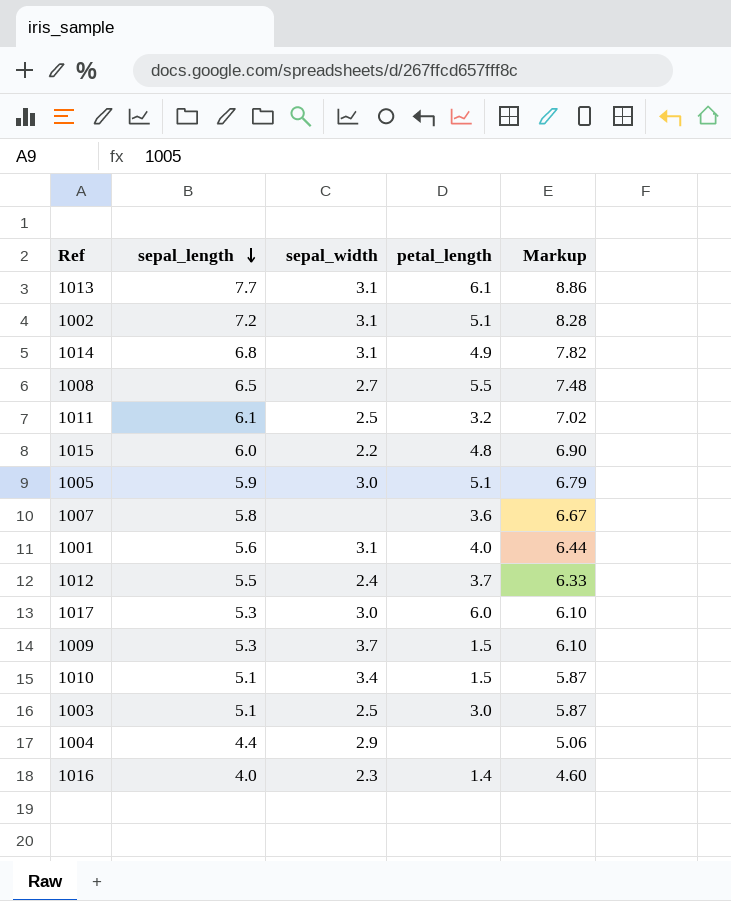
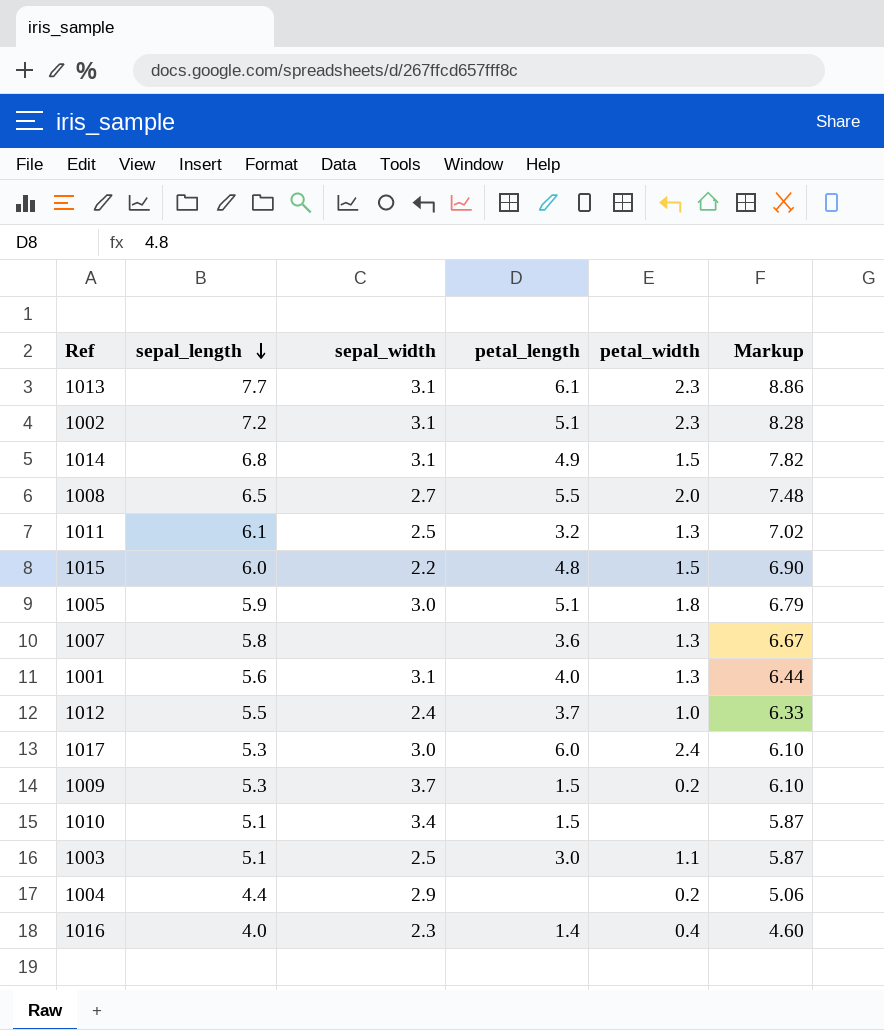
column petal_width | position: none -> 5

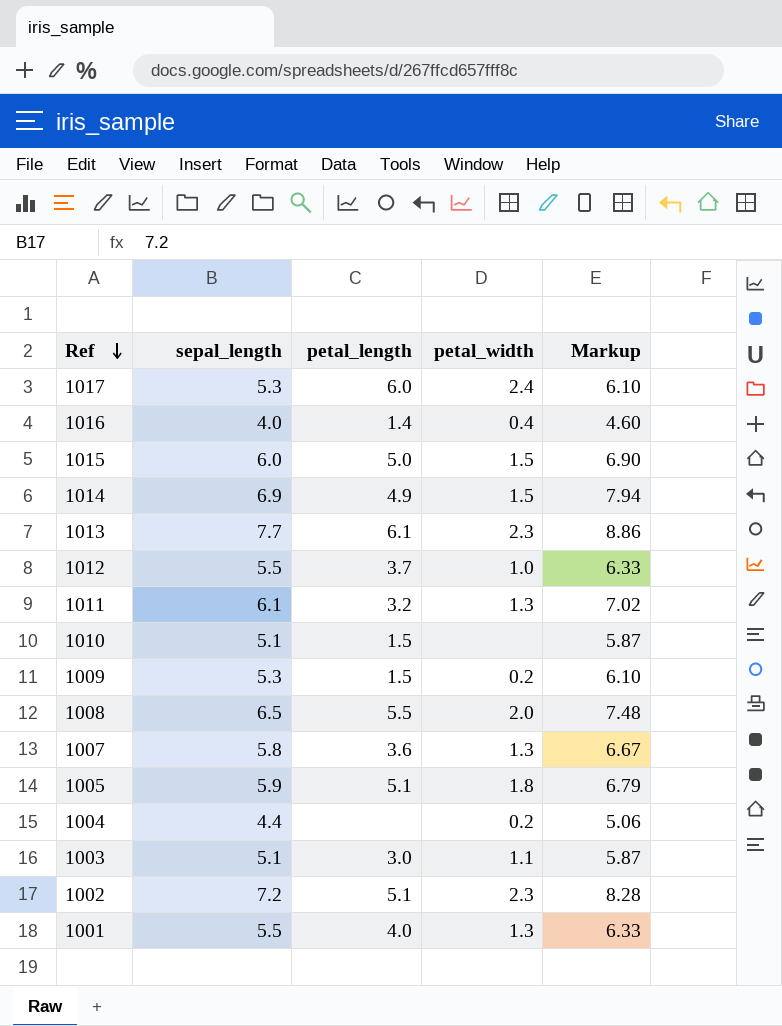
row order: sepal_length descending -> Ref descending
column sepal_width | position: 3 -> none
1015 | petal_length: 4.8 -> 5.0
1014 | sepal_length: 6.8 -> 6.9
1014 | Markup: 7.82 -> 7.94
1001 | sepal_length: 5.6 -> 5.5
1001 | Markup: 6.44 -> 6.33

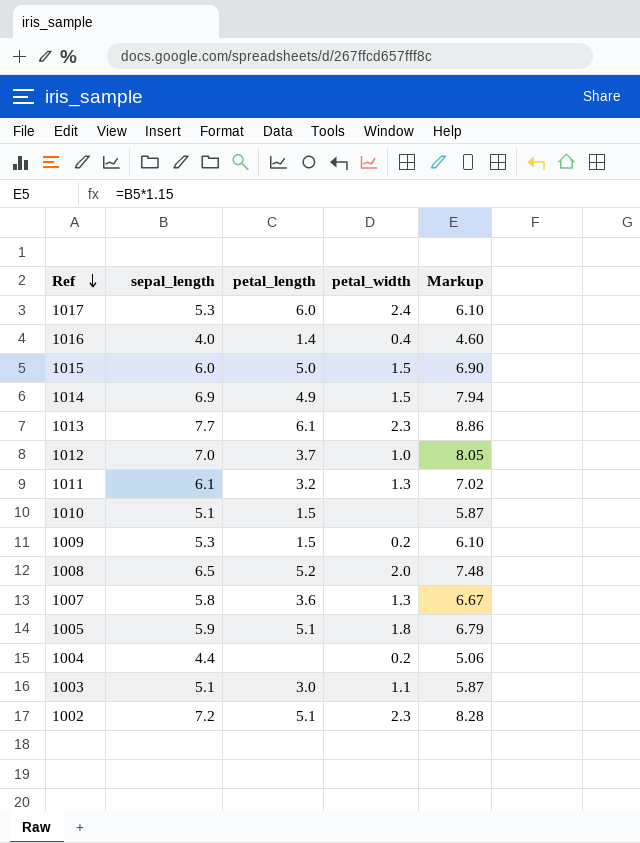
row 1001: 5.5 | 4.0 | 1.3 | 6.33 -> none
1012 | sepal_length: 5.5 -> 7.0
1012 | Markup: 6.33 -> 8.05
1008 | petal_length: 5.5 -> 5.2

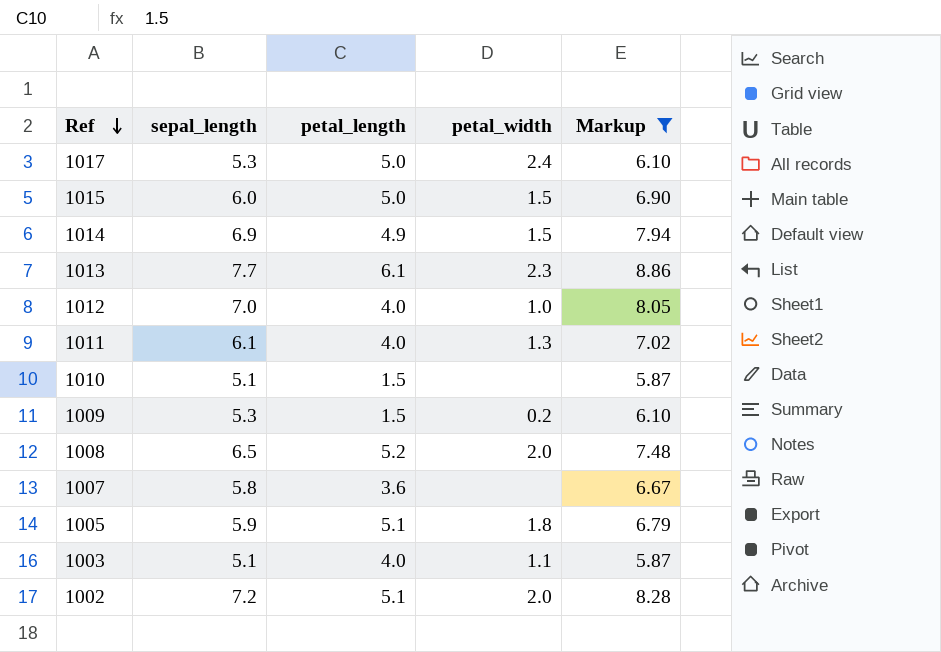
filter: none -> Markup >= 5.87
1017 | petal_length: 6.0 -> 5.0
1012 | petal_length: 3.7 -> 4.0
1011 | petal_length: 3.2 -> 4.0
1007 | petal_width: 1.3 -> none
1003 | petal_length: 3.0 -> 4.0
1002 | petal_width: 2.3 -> 2.0

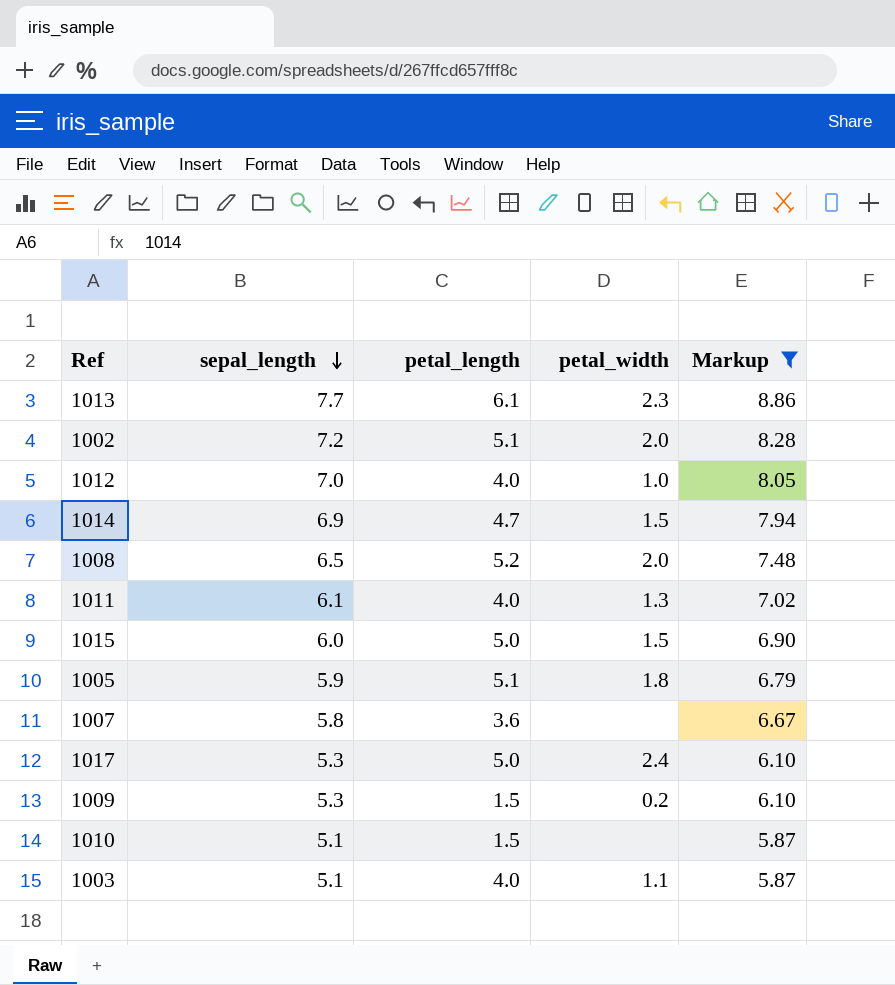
row order: Ref descending -> sepal_length descending
1014 | petal_length: 4.9 -> 4.7

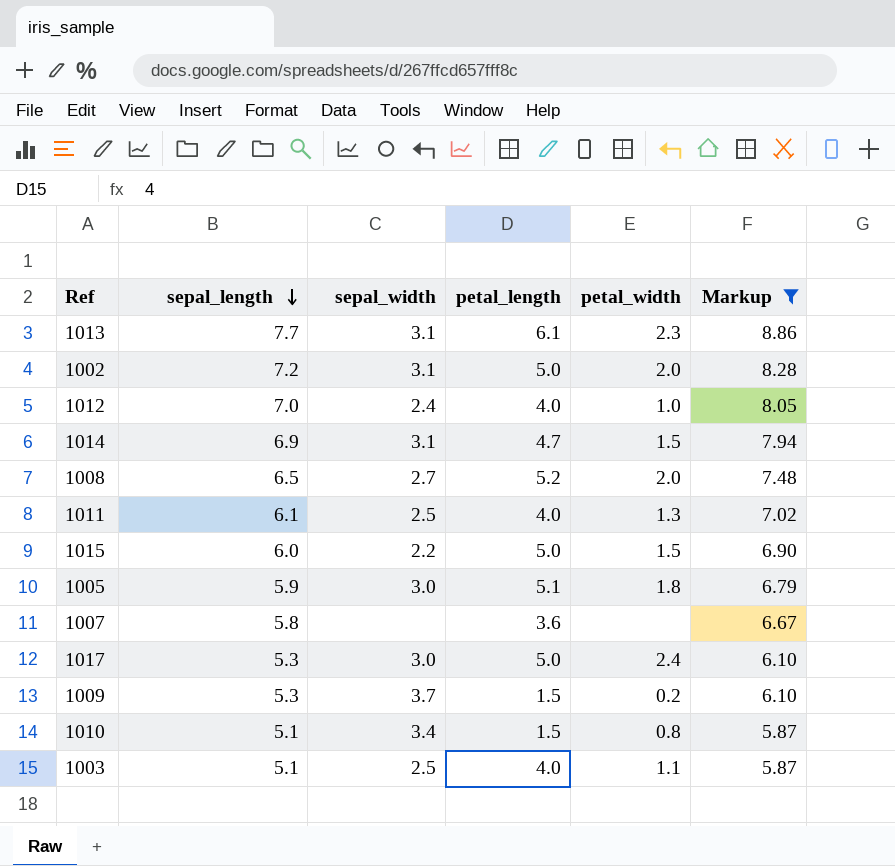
column sepal_width | position: none -> 3
1002 | petal_length: 5.1 -> 5.0
1010 | petal_width: none -> 0.8

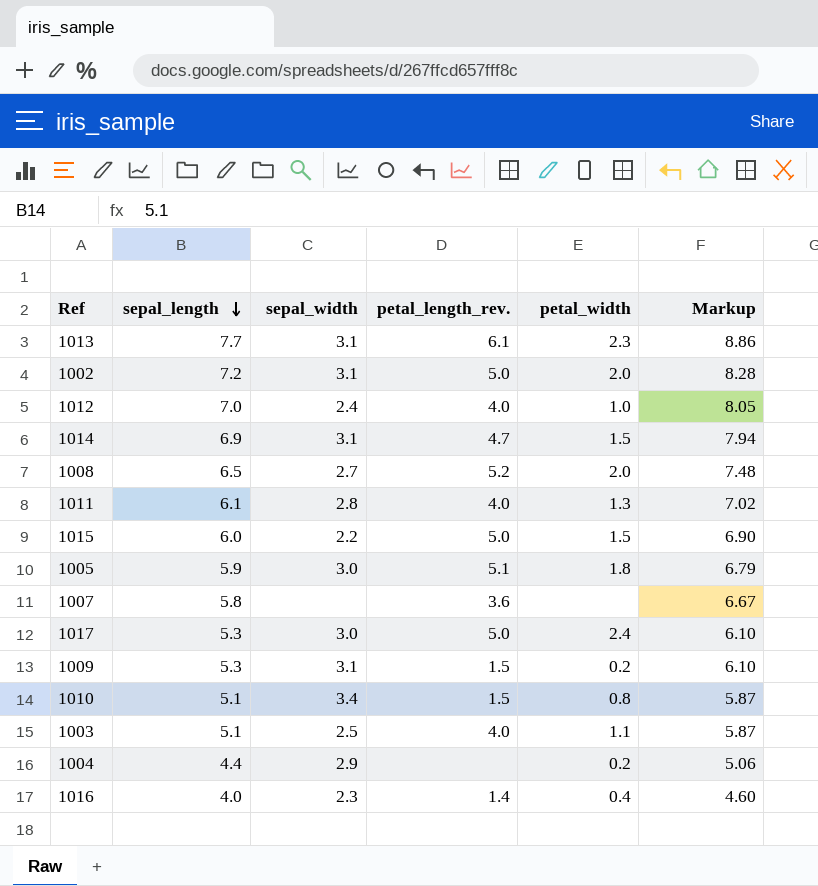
filter: Markup >= 5.87 -> none
column name: petal_length -> petal_length_rev.
1011 | sepal_width: 2.5 -> 2.8
1009 | sepal_width: 3.7 -> 3.1

